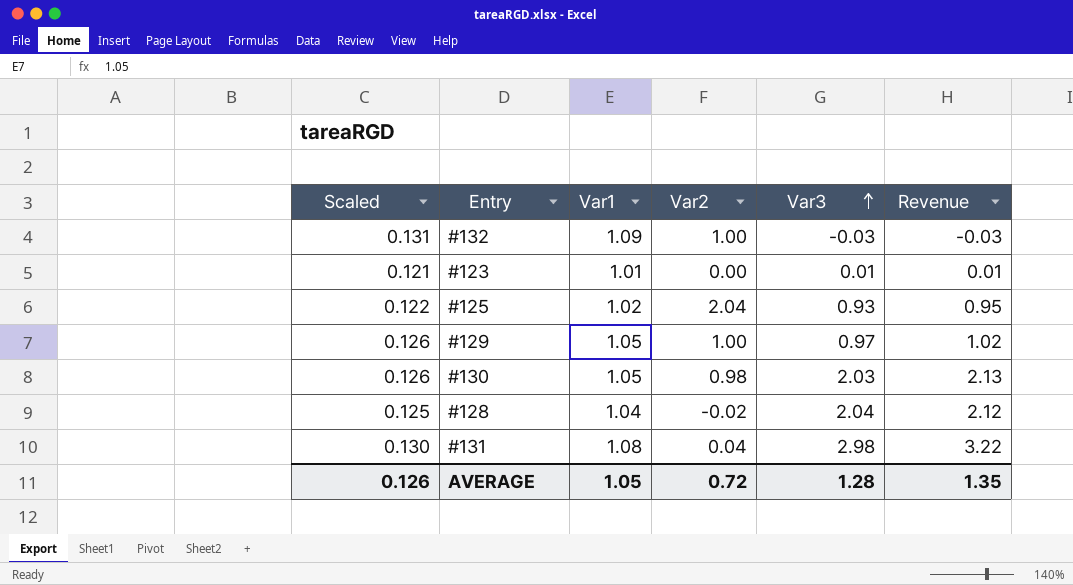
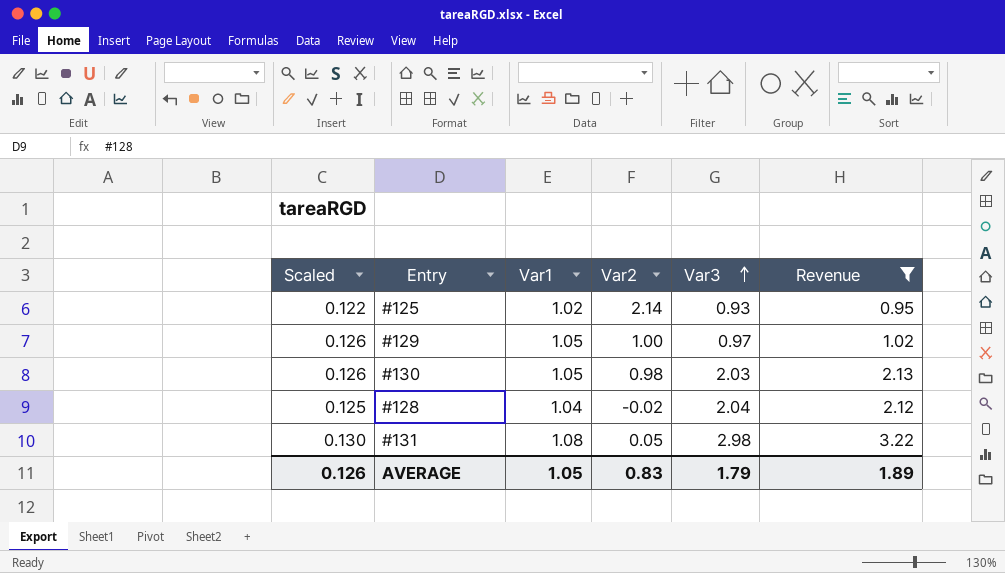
filter: none -> Revenue >= 0.95
#125 | Var2: 2.04 -> 2.14
#131 | Var2: 0.04 -> 0.05
AVERAGE | Var2: 0.72 -> 0.83
AVERAGE | Var3: 1.28 -> 1.79
AVERAGE | Revenue: 1.35 -> 1.89

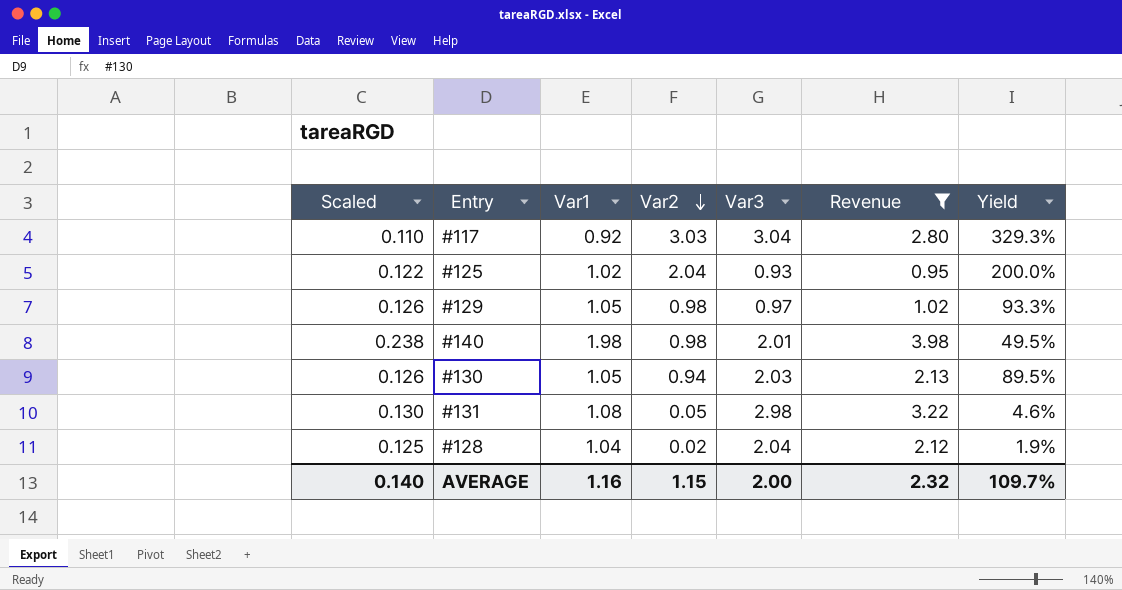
row order: Var3 ascending -> Var2 descending
column Yield | formula: none -> [Var2] / [Var1]
row #117: none -> 0.110 | 0.92 | 3.03 | 3.04 | 2.80 | 329.3%
#125 | Var2: 2.14 -> 2.04
#129 | Var2: 1.00 -> 0.98
row #140: none -> 0.238 | 1.98 | 0.98 | 2.01 | 3.98 | 49.5%
#130 | Var2: 0.98 -> 0.94
#128 | Var2: -0.02 -> 0.02
AVERAGE | Scaled: 0.126 -> 0.140
AVERAGE | Var1: 1.05 -> 1.16
AVERAGE | Var2: 0.83 -> 1.15
AVERAGE | Var3: 1.79 -> 2.00
AVERAGE | Revenue: 1.89 -> 2.32

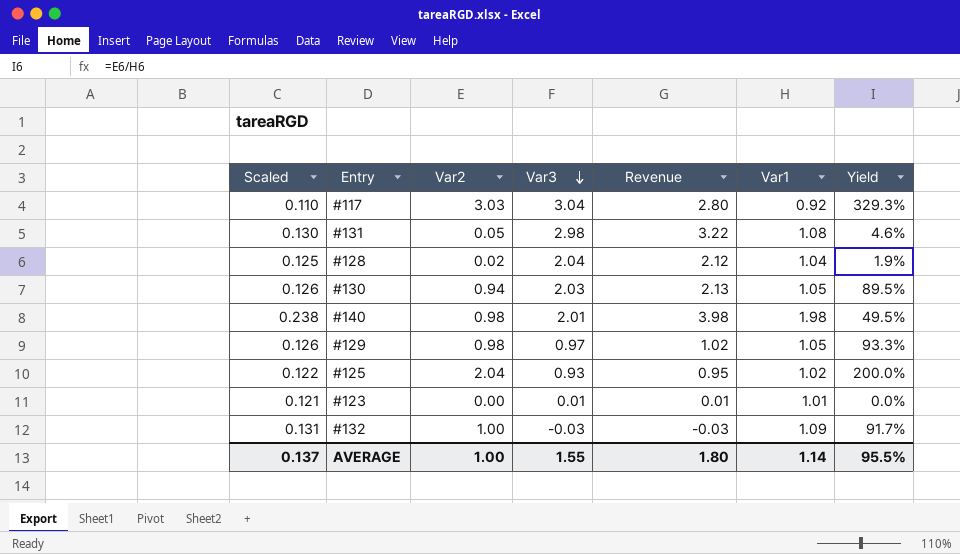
filter: Revenue >= 0.95 -> none
row order: Var2 descending -> Var3 descending
column Var1 | position: 3 -> 6
AVERAGE | Scaled: 0.140 -> 0.137
AVERAGE | Var2: 1.15 -> 1.00
AVERAGE | Var3: 2.00 -> 1.55
AVERAGE | Revenue: 2.32 -> 1.80
AVERAGE | Var1: 1.16 -> 1.14
AVERAGE | Yield: 109.7% -> 95.5%

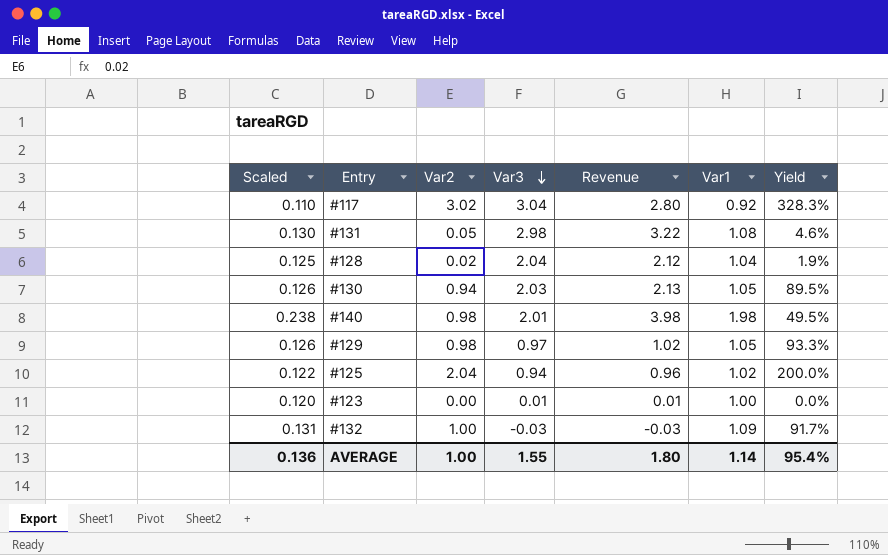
#117 | Var2: 3.03 -> 3.02
#117 | Yield: 329.3% -> 328.3%
#125 | Var3: 0.93 -> 0.94
#125 | Revenue: 0.95 -> 0.96
#123 | Scaled: 0.121 -> 0.120
#123 | Var1: 1.01 -> 1.00
AVERAGE | Scaled: 0.137 -> 0.136
AVERAGE | Yield: 95.5% -> 95.4%

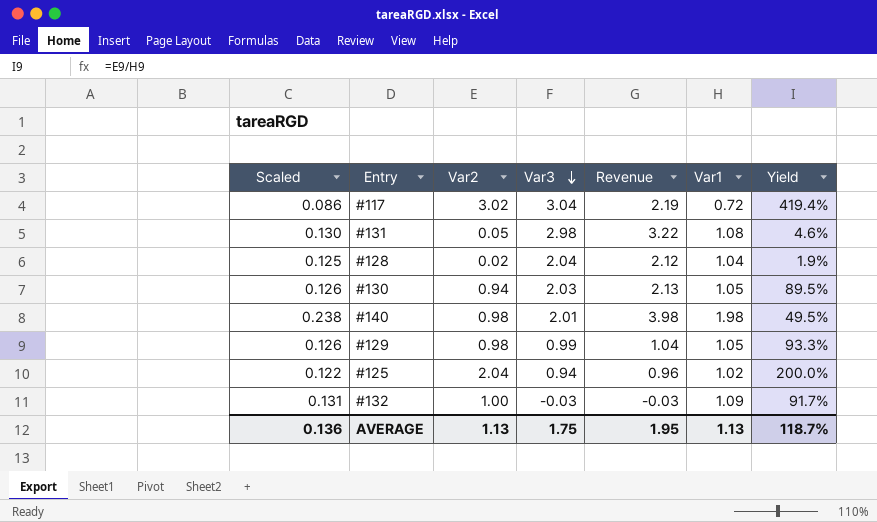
row #123: 0.120 | 0.00 | 0.01 | 0.01 | 1.00 | 0.0% -> none
#117 | Scaled: 0.110 -> 0.086
#117 | Revenue: 2.80 -> 2.19
#117 | Var1: 0.92 -> 0.72
#117 | Yield: 328.3% -> 419.4%
#129 | Var3: 0.97 -> 0.99
#129 | Revenue: 1.02 -> 1.04
AVERAGE | Var2: 1.00 -> 1.13
AVERAGE | Var3: 1.55 -> 1.75
AVERAGE | Revenue: 1.80 -> 1.95
AVERAGE | Var1: 1.14 -> 1.13
AVERAGE | Yield: 95.4% -> 118.7%

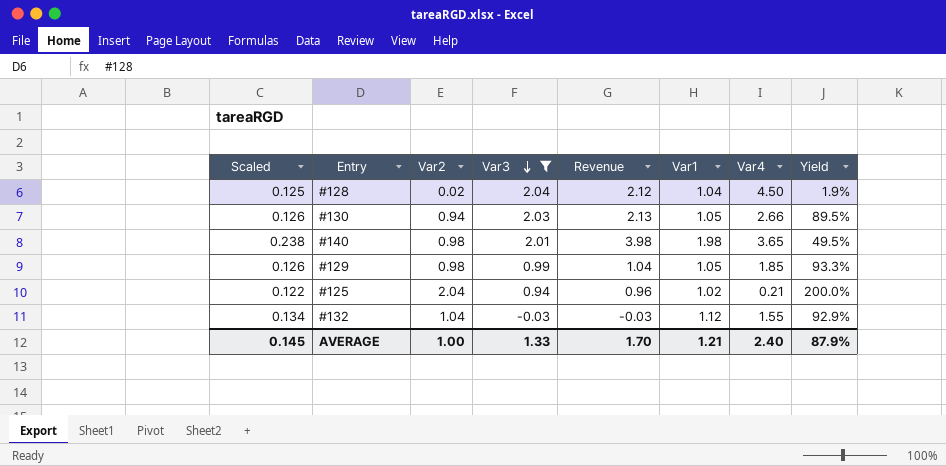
filter: none -> Var3 <= 2.04
column Var4 | position: none -> 7
#132 | Scaled: 0.131 -> 0.134
#132 | Var2: 1.00 -> 1.04
#132 | Var1: 1.09 -> 1.12
#132 | Yield: 91.7% -> 92.9%
AVERAGE | Scaled: 0.136 -> 0.145
AVERAGE | Var2: 1.13 -> 1.00
AVERAGE | Var3: 1.75 -> 1.33
AVERAGE | Revenue: 1.95 -> 1.70
AVERAGE | Var1: 1.13 -> 1.21
AVERAGE | Yield: 118.7% -> 87.9%

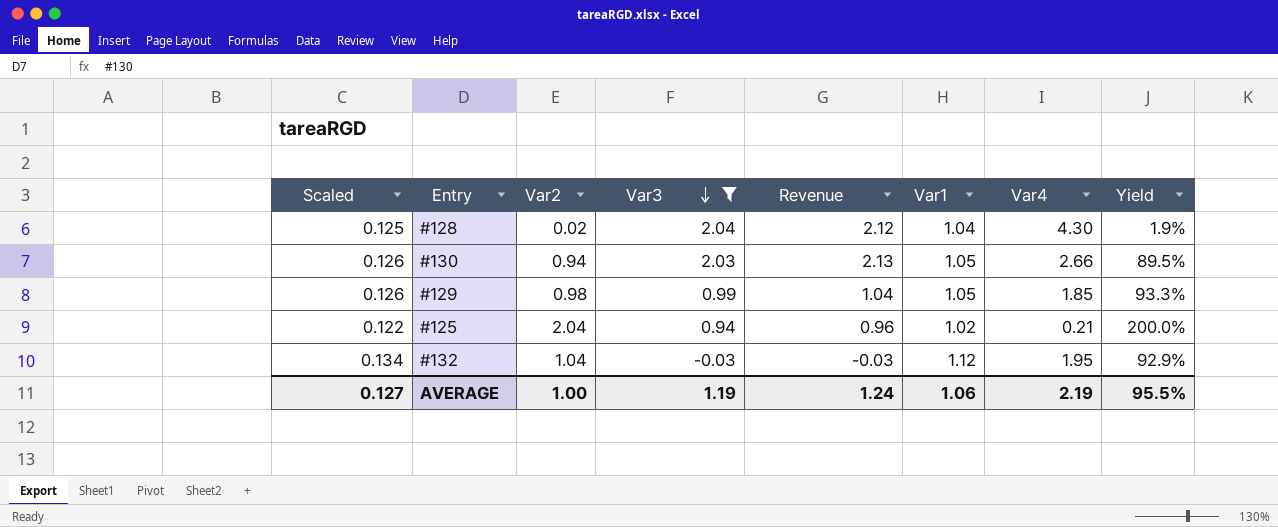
row #140: 0.238 | 0.98 | 2.01 | 3.98 | 1.98 | 3.65 | 49.5% -> none
#128 | Var4: 4.50 -> 4.30
#132 | Var4: 1.55 -> 1.95
AVERAGE | Scaled: 0.145 -> 0.127
AVERAGE | Var3: 1.33 -> 1.19
AVERAGE | Revenue: 1.70 -> 1.24
AVERAGE | Var1: 1.21 -> 1.06
AVERAGE | Var4: 2.40 -> 2.19
AVERAGE | Yield: 87.9% -> 95.5%

